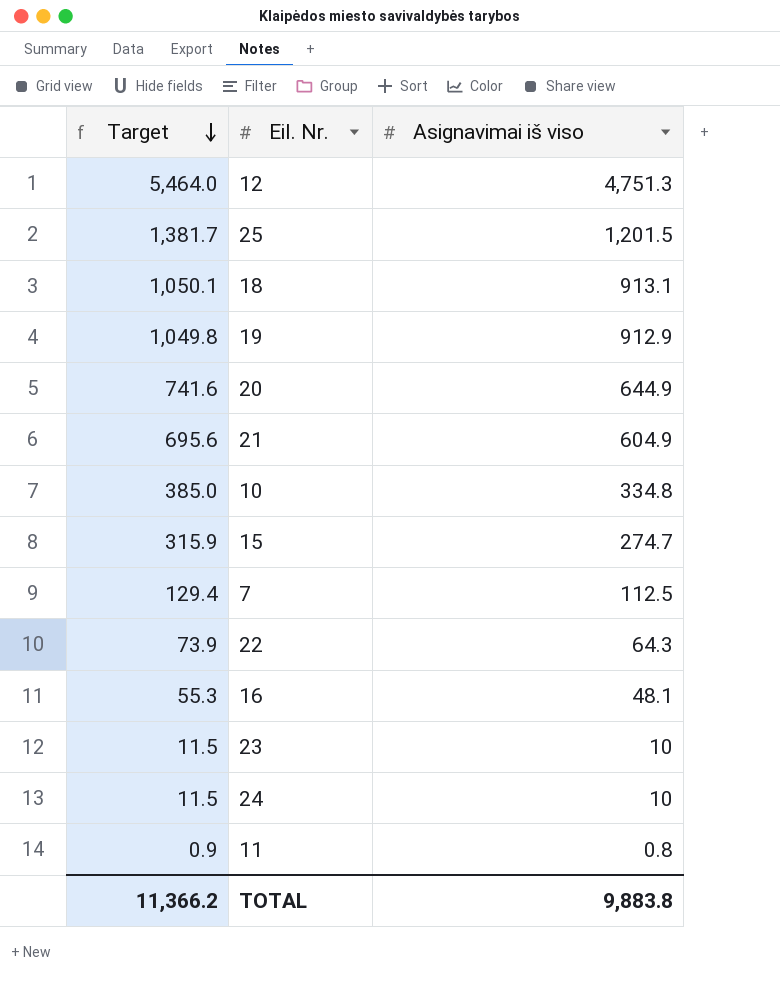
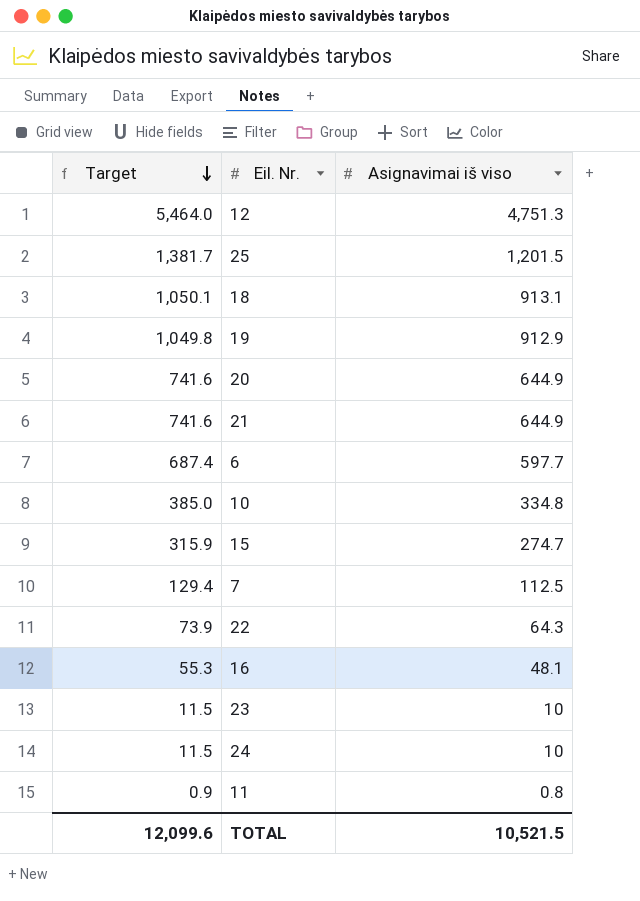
21 | Target: 695.6 -> 741.6
21 | Asignavimai iš viso: 604.9 -> 644.9
row 6: none -> 687.4 | 597.7
TOTAL | Target: 11,366.2 -> 12,099.6
TOTAL | Asignavimai iš viso: 9,883.8 -> 10,521.5

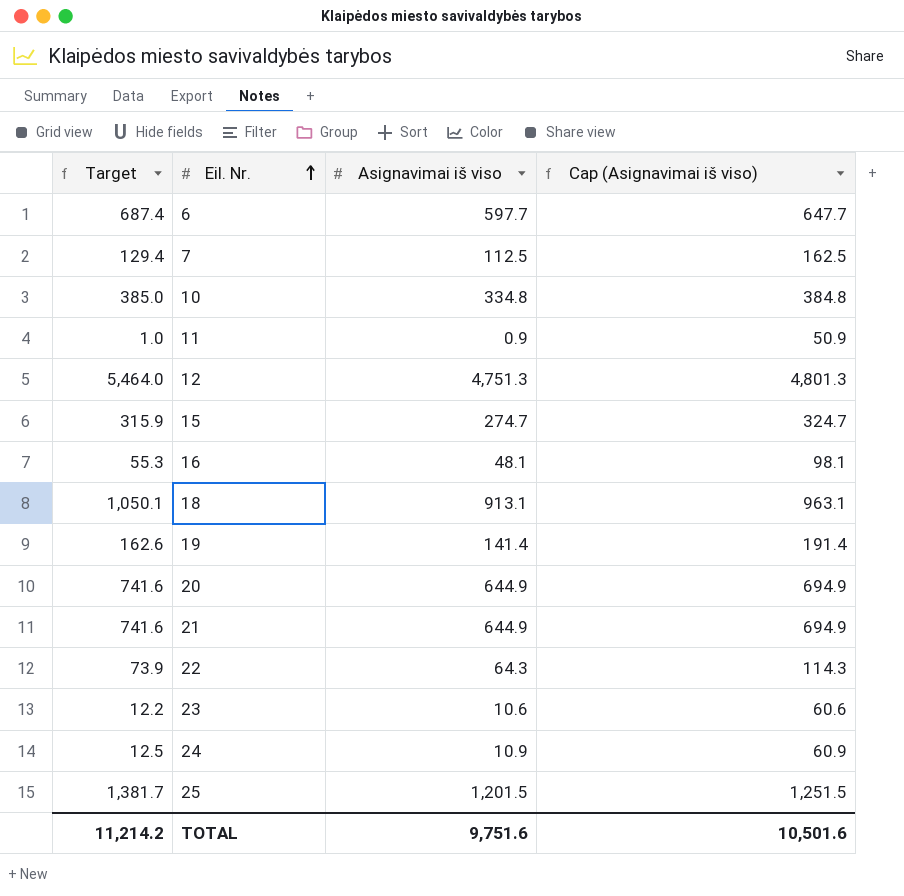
row order: Target descending -> Eil. Nr. ascending
column Cap (Asignavimai iš viso) | formula: none -> [Asignavimai iš viso] + 50
11 | Target: 0.9 -> 1.0
11 | Asignavimai iš viso: 0.8 -> 0.9
19 | Target: 1,049.8 -> 162.6
19 | Asignavimai iš viso: 912.9 -> 141.4
23 | Target: 11.5 -> 12.2
23 | Asignavimai iš viso: 10 -> 10.6
24 | Target: 11.5 -> 12.5
24 | Asignavimai iš viso: 10 -> 10.9
TOTAL | Target: 12,099.6 -> 11,214.2
TOTAL | Asignavimai iš viso: 10,521.5 -> 9,751.6

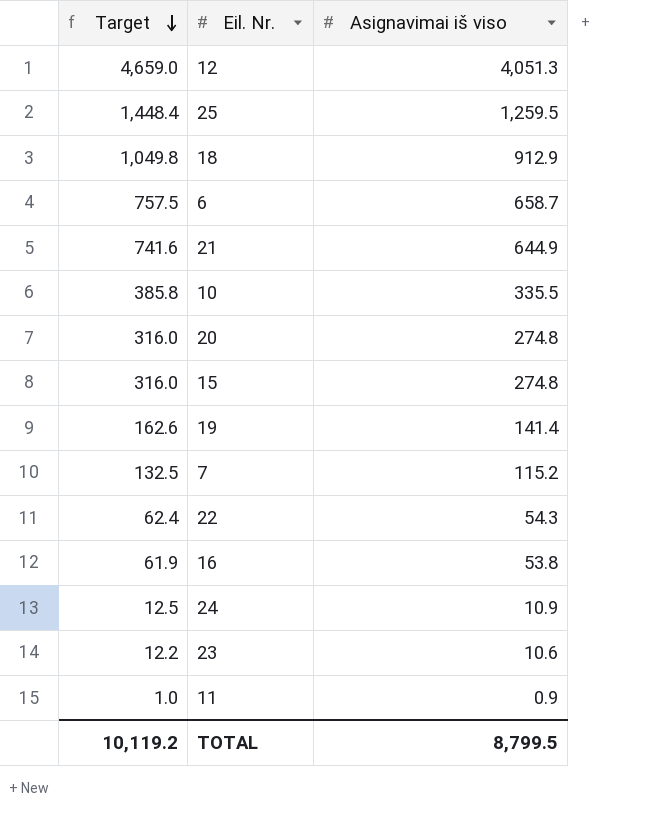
row order: Eil. Nr. ascending -> Target descending
column Cap (Asignavimai iš viso) | formula: [Asignavimai iš viso] + 50 -> none
12 | Target: 5,464.0 -> 4,659.0
12 | Asignavimai iš viso: 4,751.3 -> 4,051.3
25 | Target: 1,381.7 -> 1,448.4
25 | Asignavimai iš viso: 1,201.5 -> 1,259.5
18 | Target: 1,050.1 -> 1,049.8
18 | Asignavimai iš viso: 913.1 -> 912.9
6 | Target: 687.4 -> 757.5
6 | Asignavimai iš viso: 597.7 -> 658.7
10 | Target: 385.0 -> 385.8
10 | Asignavimai iš viso: 334.8 -> 335.5
20 | Target: 741.6 -> 316.0
20 | Asignavimai iš viso: 644.9 -> 274.8
15 | Target: 315.9 -> 316.0
15 | Asignavimai iš viso: 274.7 -> 274.8
7 | Target: 129.4 -> 132.5
7 | Asignavimai iš viso: 112.5 -> 115.2
22 | Target: 73.9 -> 62.4
22 | Asignavimai iš viso: 64.3 -> 54.3
16 | Target: 55.3 -> 61.9
16 | Asignavimai iš viso: 48.1 -> 53.8
TOTAL | Target: 11,214.2 -> 10,119.2
TOTAL | Asignavimai iš viso: 9,751.6 -> 8,799.5

